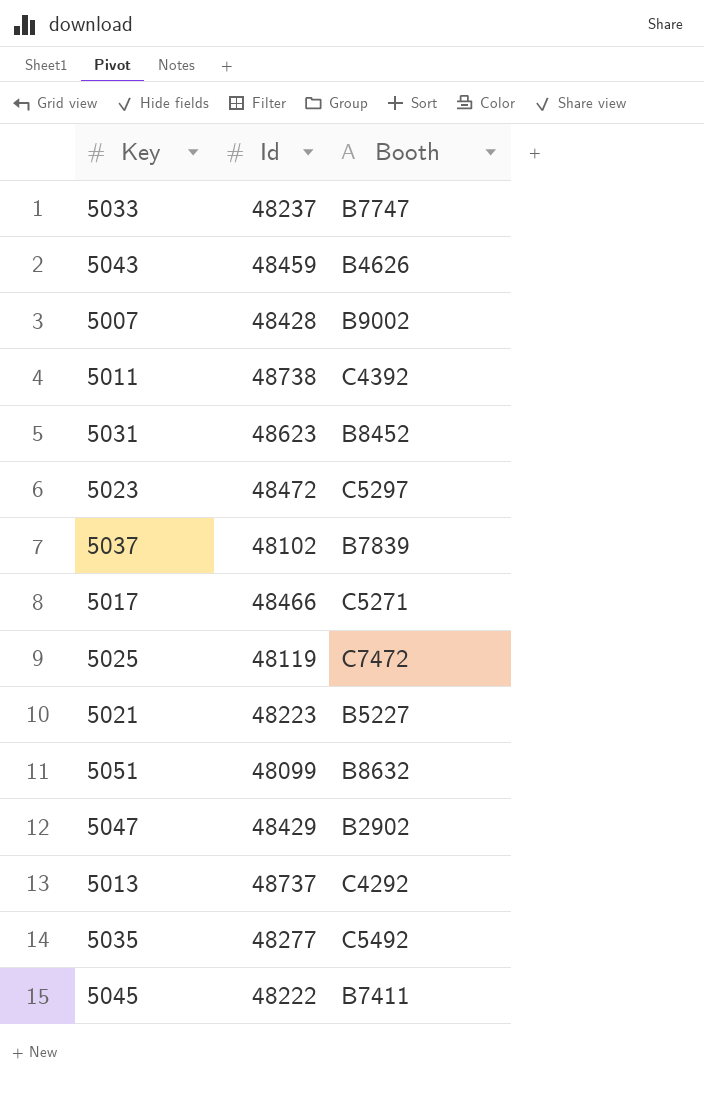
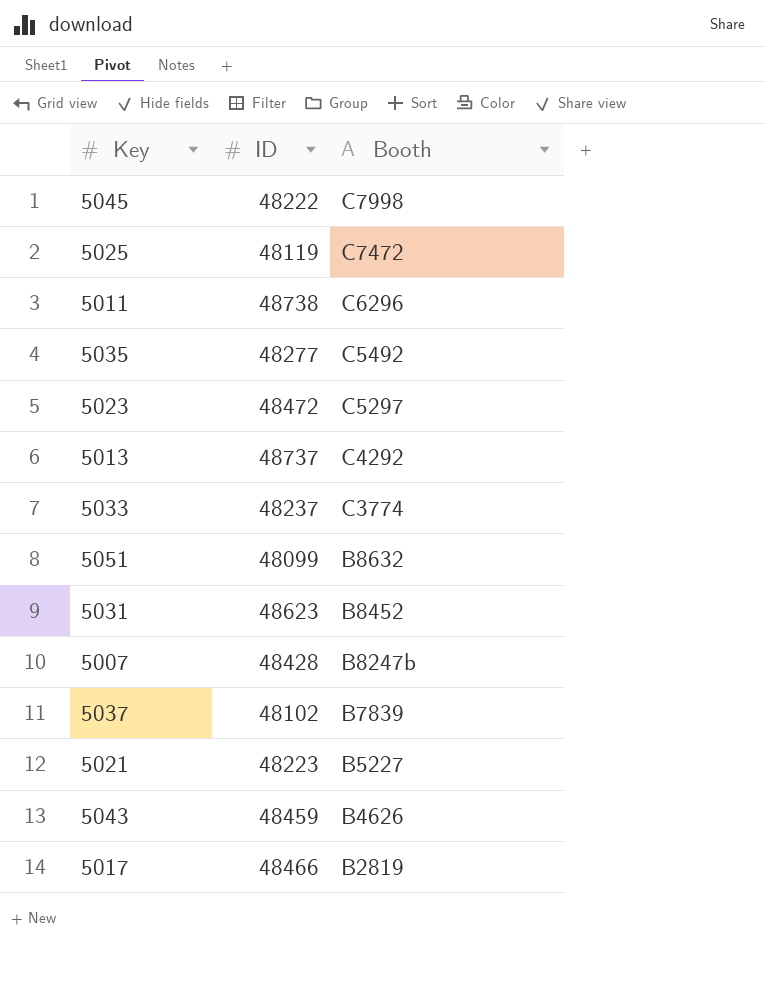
row order: none -> Booth descending
column name: Id -> ID
row 5047: 48429 | B2902 -> none
5045 | Booth: B7411 -> C7998
5011 | Booth: C4392 -> C6296
5033 | Booth: B7747 -> C3774
5007 | Booth: B9002 -> B8247b
5017 | Booth: C5271 -> B2819

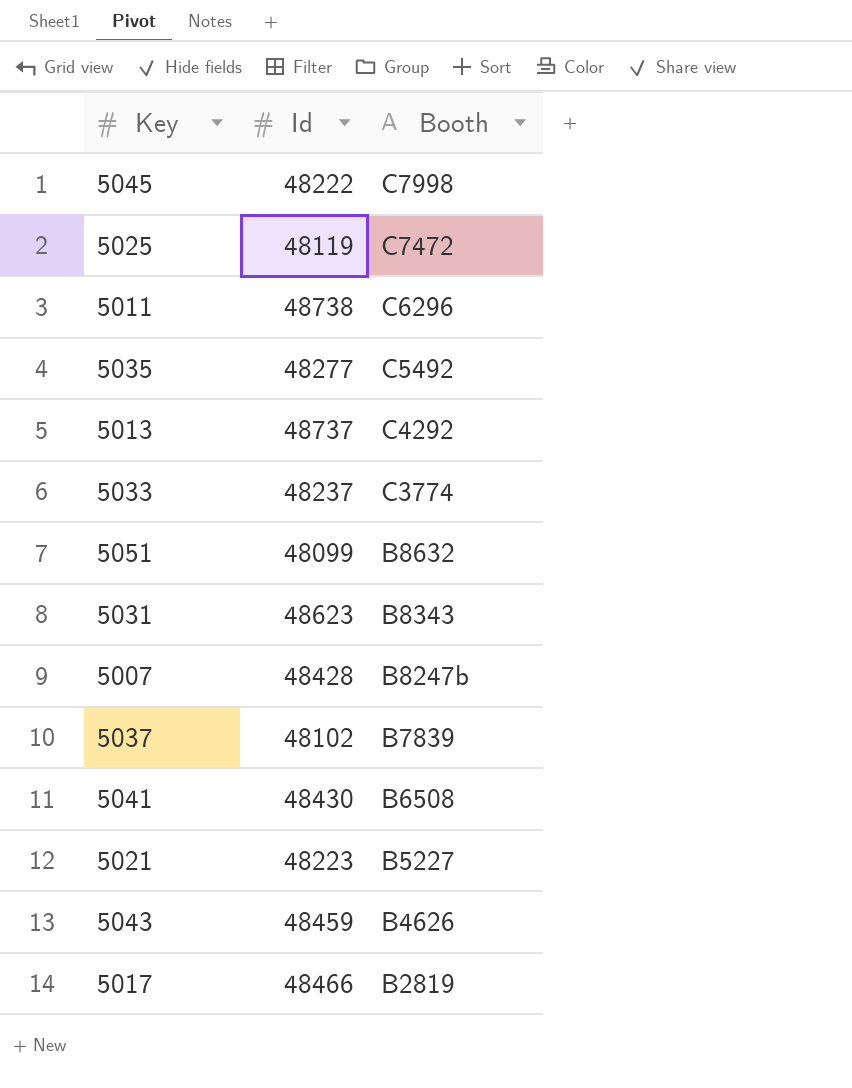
column name: ID -> Id
row 5023: 48472 | C5297 -> none
5031 | Booth: B8452 -> B8343
row 5041: none -> 48430 | B6508

